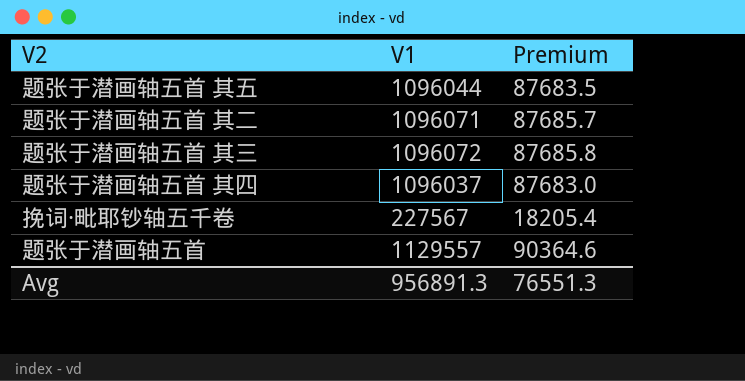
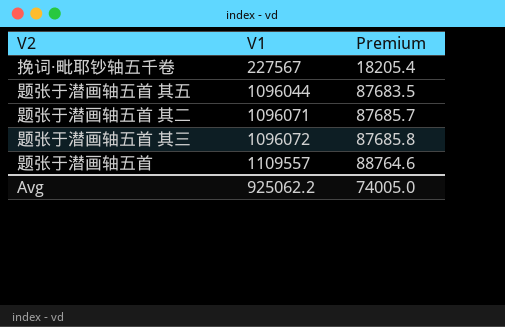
row order: none -> V1 ascending
row 题张于潜画轴五首 其四: 1096037 | 87683.0 -> none
题张于潜画轴五首 | V1: 1129557 -> 1109557
题张于潜画轴五首 | Premium: 90364.6 -> 88764.6
Avg | V1: 956891.3 -> 925062.2
Avg | Premium: 76551.3 -> 74005.0

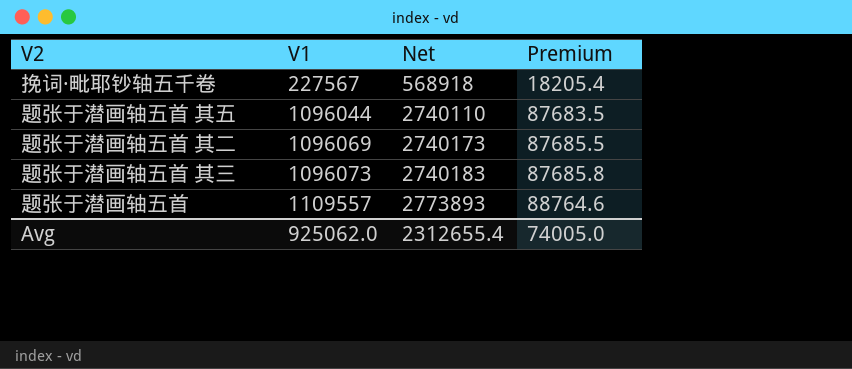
column Net | formula: none -> [V1] * 2.5
题张于潜画轴五首 其二 | V1: 1096071 -> 1096069
题张于潜画轴五首 其二 | Premium: 87685.7 -> 87685.5
题张于潜画轴五首 其三 | V1: 1096072 -> 1096073
Avg | V1: 925062.2 -> 925062.0

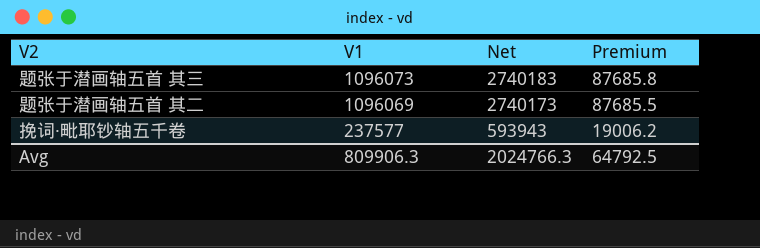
row order: V1 ascending -> V1 descending
row 题张于潜画轴五首 其五: 1096044 | 2740110 | 87683.5 -> none
row 题张于潜画轴五首: 1109557 | 2773893 | 88764.6 -> none
挽词·毗耶钞轴五千卷 | V1: 227567 -> 237577
挽词·毗耶钞轴五千卷 | Net: 568918 -> 593943
挽词·毗耶钞轴五千卷 | Premium: 18205.4 -> 19006.2
Avg | V1: 925062.0 -> 809906.3
Avg | Net: 2312655.4 -> 2024766.3
Avg | Premium: 74005.0 -> 64792.5

